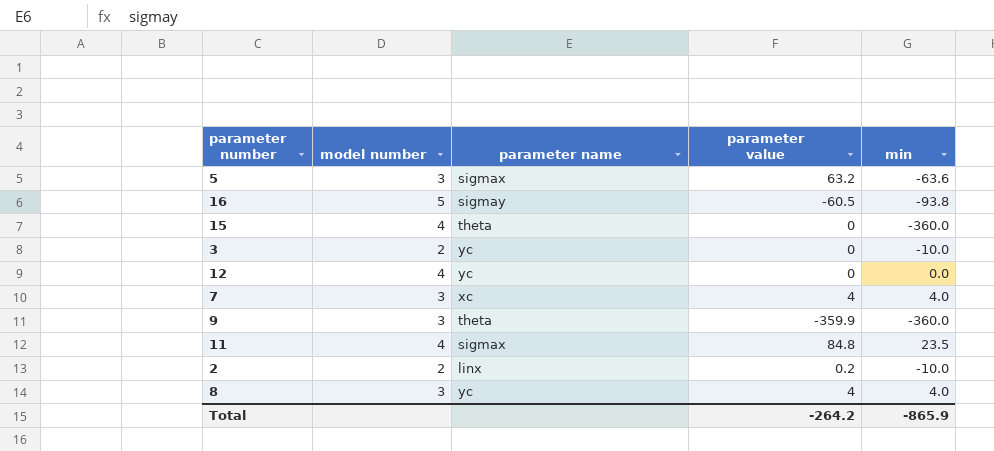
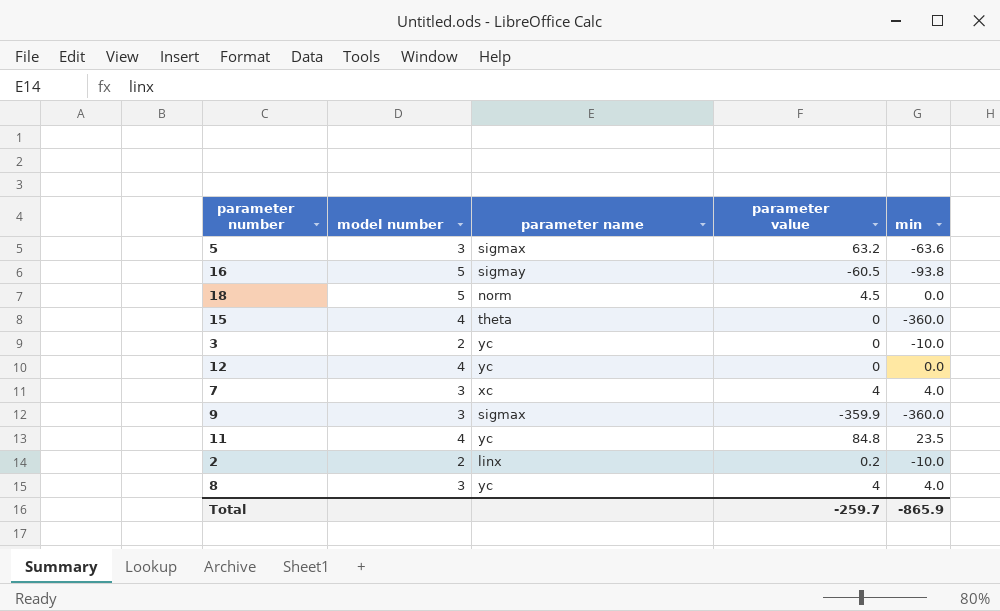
row 18: none -> 5 | norm | 4.5 | 0.0
9 | parameter name: theta -> sigmax
11 | parameter name: sigmax -> yc
Total | parameter value: -264.2 -> -259.7

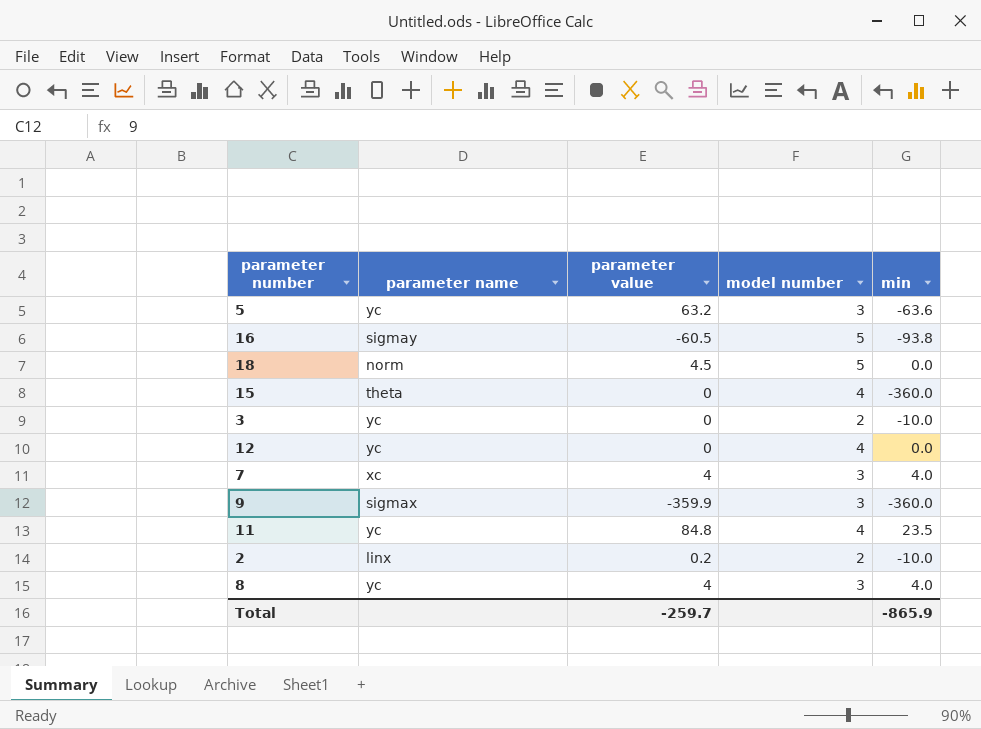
column model number | position: 2 -> 4
5 | parameter name: sigmax -> yc

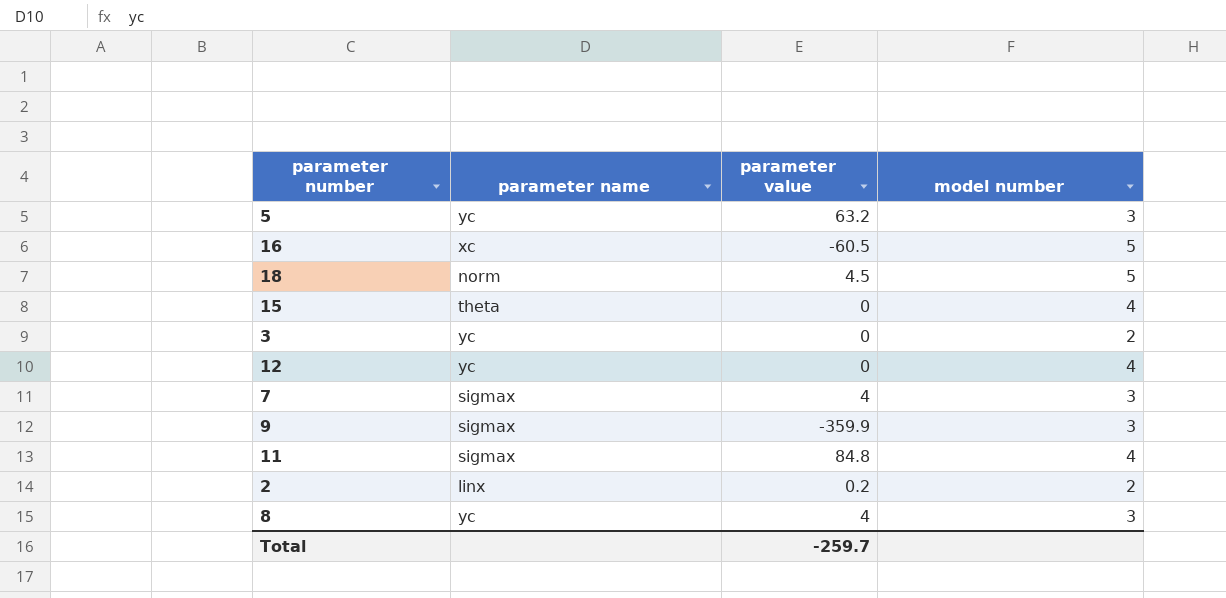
column min | position: 5 -> none
16 | parameter name: sigmay -> xc
7 | parameter name: xc -> sigmax
11 | parameter name: yc -> sigmax

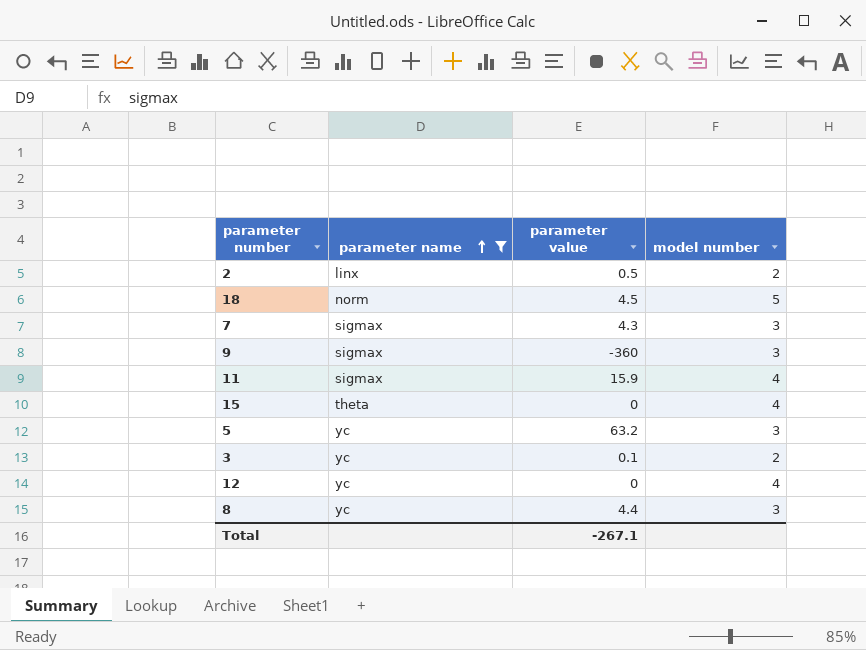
filter: none -> parameter name != xc
row order: none -> parameter name ascending
2 | parameter value: 0.2 -> 0.5
7 | parameter value: 4 -> 4.3
9 | parameter value: -359.9 -> -360
11 | parameter value: 84.8 -> 15.9
3 | parameter value: 0 -> 0.1
8 | parameter value: 4 -> 4.4
Total | parameter value: -259.7 -> -267.1

